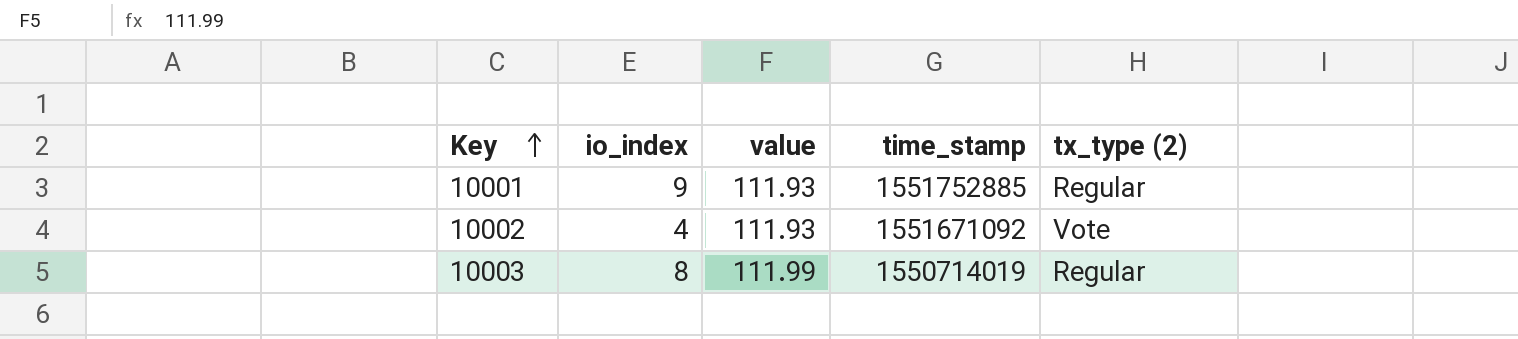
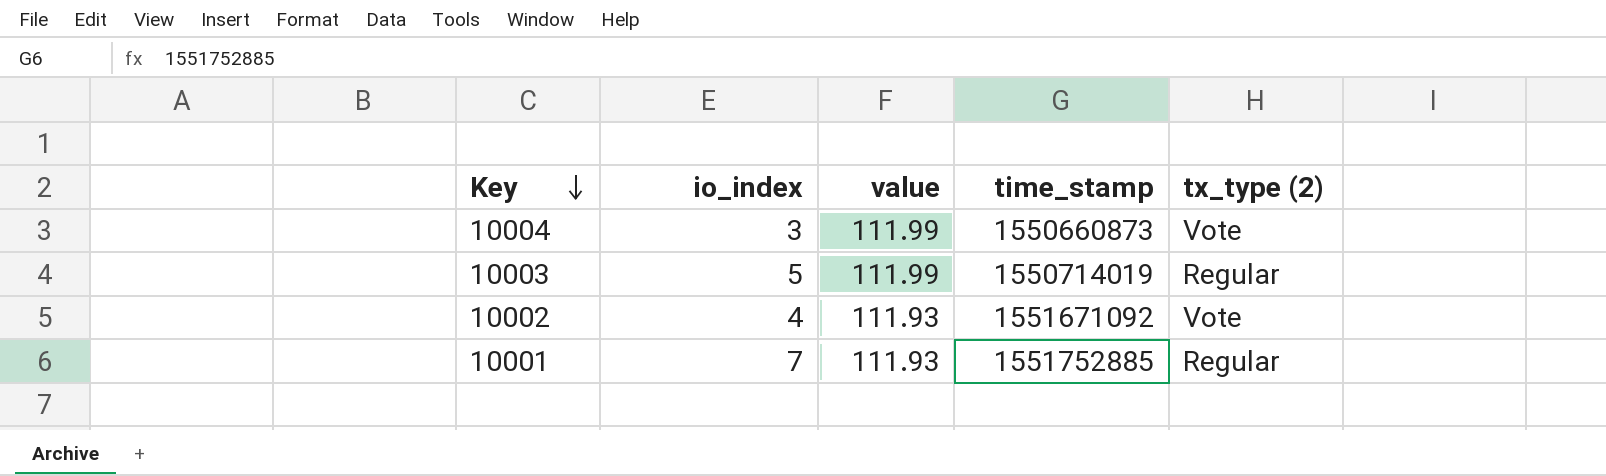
row order: Key ascending -> Key descending
row 10004: none -> 3 | 111.99 | 1550660873 | Vote
10003 | io_index: 8 -> 5
10001 | io_index: 9 -> 7

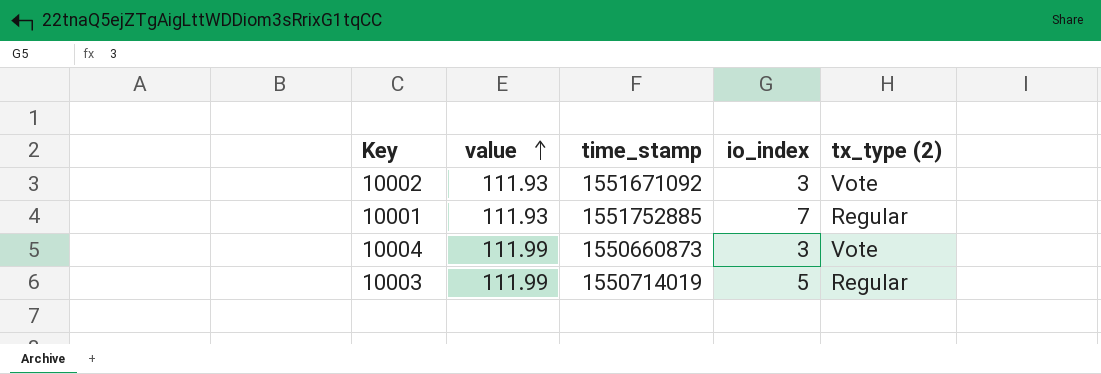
row order: Key descending -> value ascending
column io_index | position: 2 -> 4
10002 | io_index: 4 -> 3

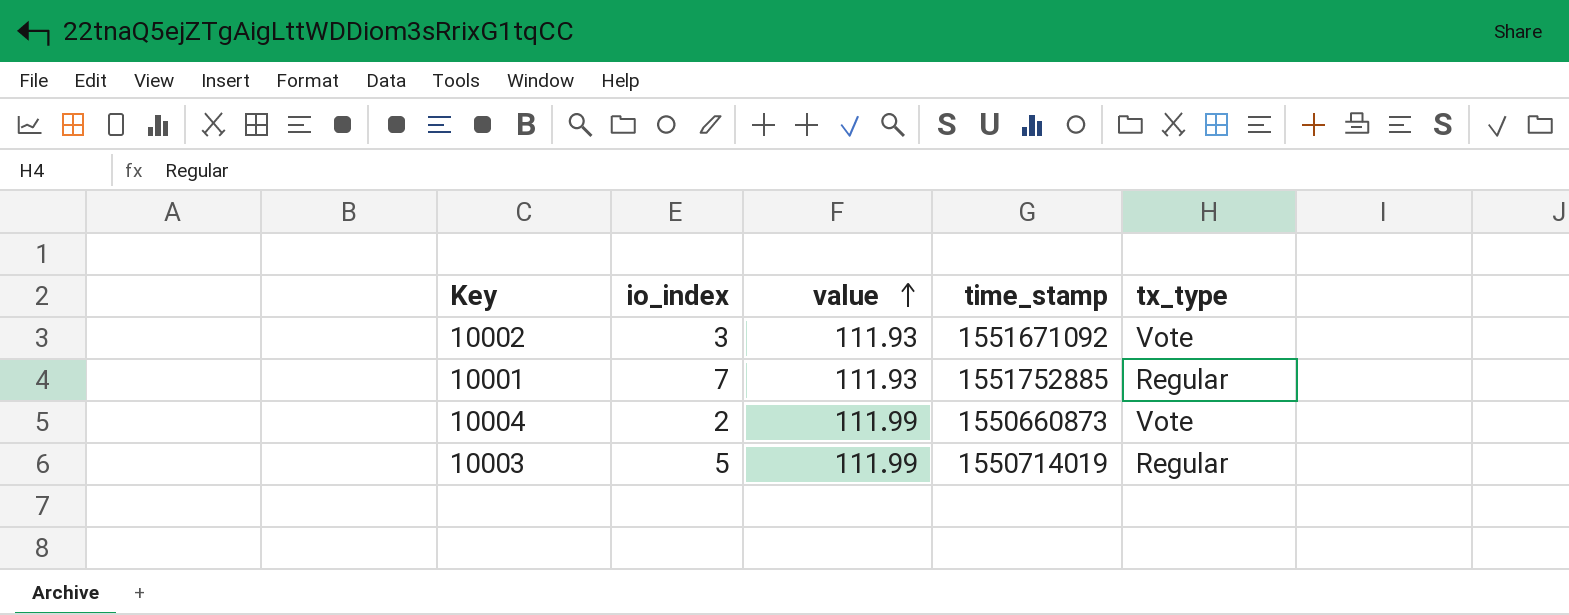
column io_index | position: 4 -> 2
column name: tx_type (2) -> tx_type
10004 | io_index: 3 -> 2

